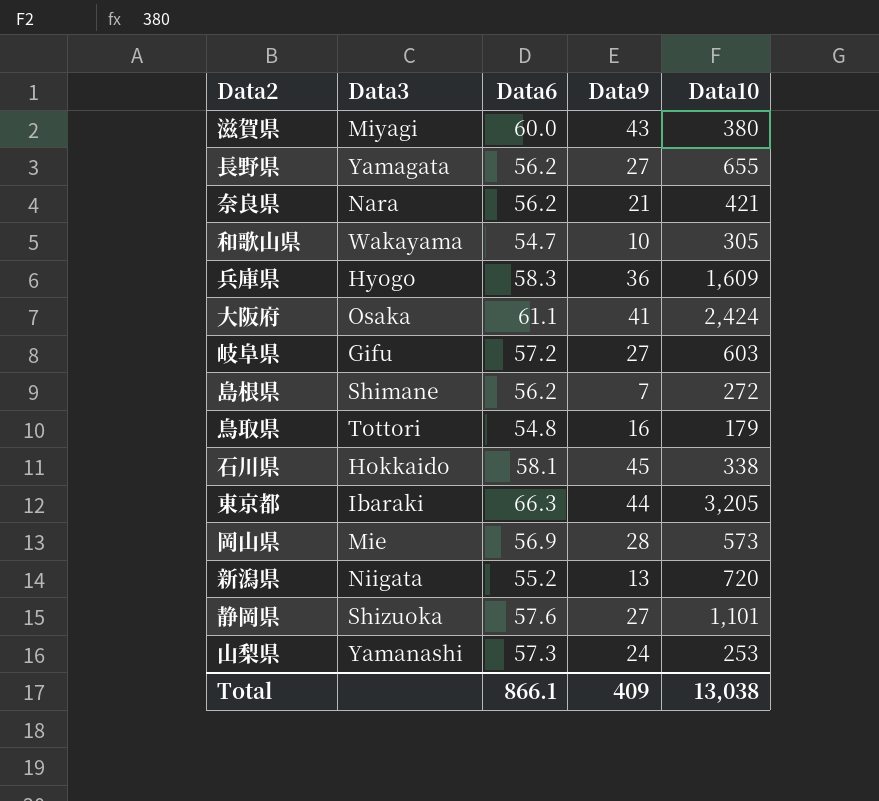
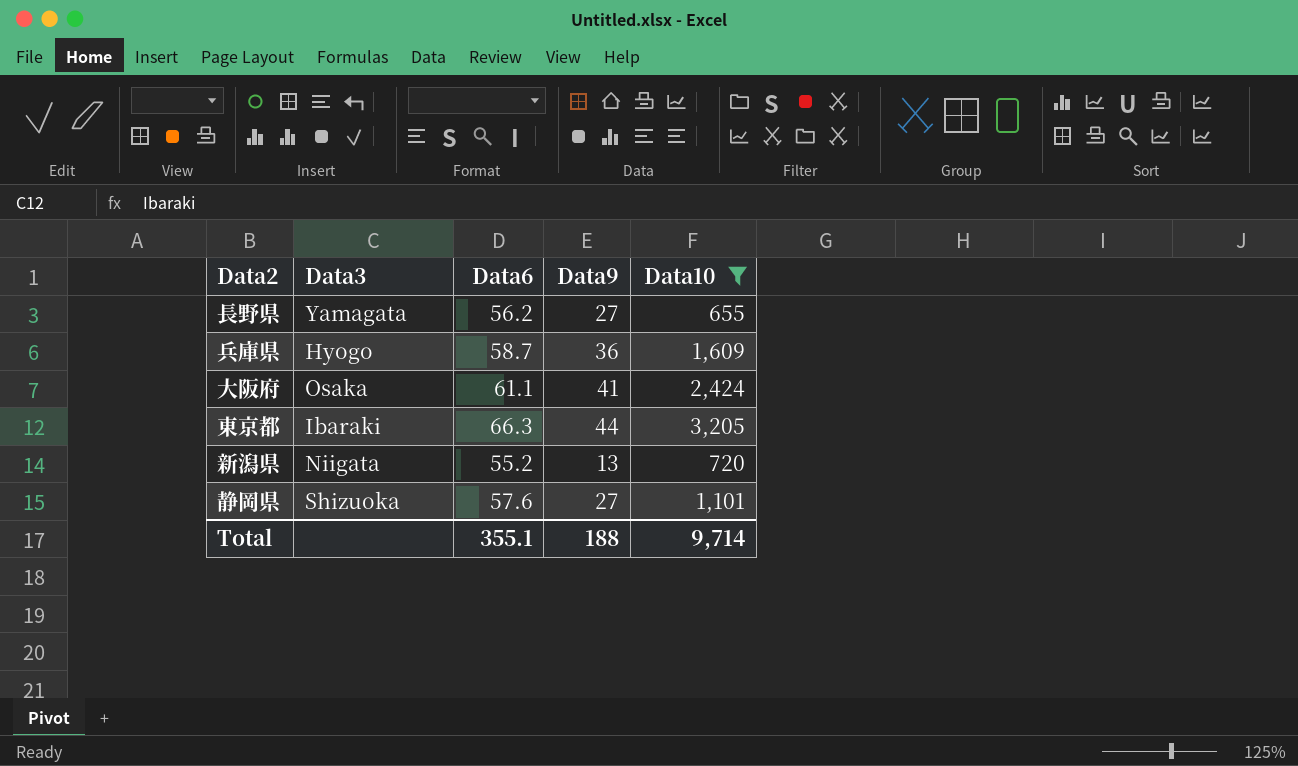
filter: none -> Data10 >= 655
兵庫県 | Data6: 58.3 -> 58.7
Total | Data6: 866.1 -> 355.1
Total | Data9: 409 -> 188
Total | Data10: 13,038 -> 9,714

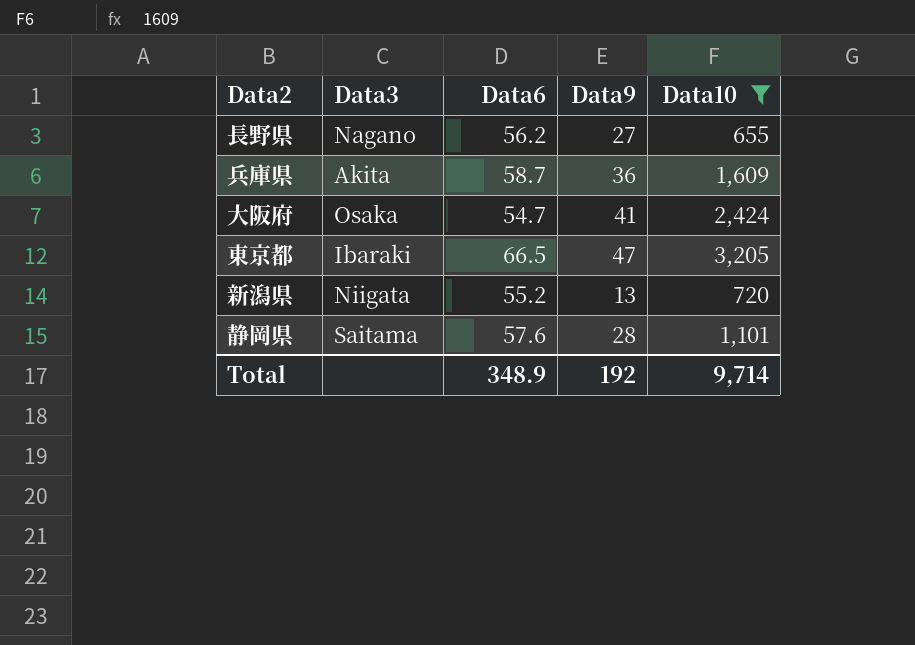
長野県 | Data3: Yamagata -> Nagano
兵庫県 | Data3: Hyogo -> Akita
大阪府 | Data6: 61.1 -> 54.7
東京都 | Data6: 66.3 -> 66.5
東京都 | Data9: 44 -> 47
静岡県 | Data3: Shizuoka -> Saitama
静岡県 | Data9: 27 -> 28
Total | Data6: 355.1 -> 348.9
Total | Data9: 188 -> 192

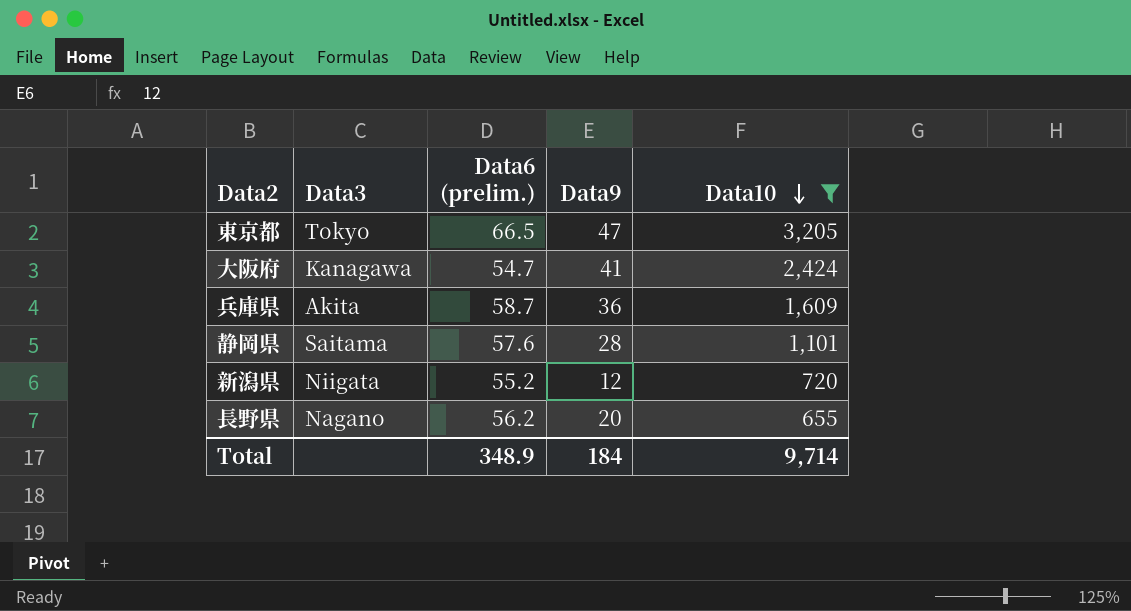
row order: none -> Data10 descending
column name: Data6 -> Data6 (prelim.)
東京都 | Data3: Ibaraki -> Tokyo
大阪府 | Data3: Osaka -> Kanagawa
新潟県 | Data9: 13 -> 12
長野県 | Data9: 27 -> 20
Total | Data9: 192 -> 184

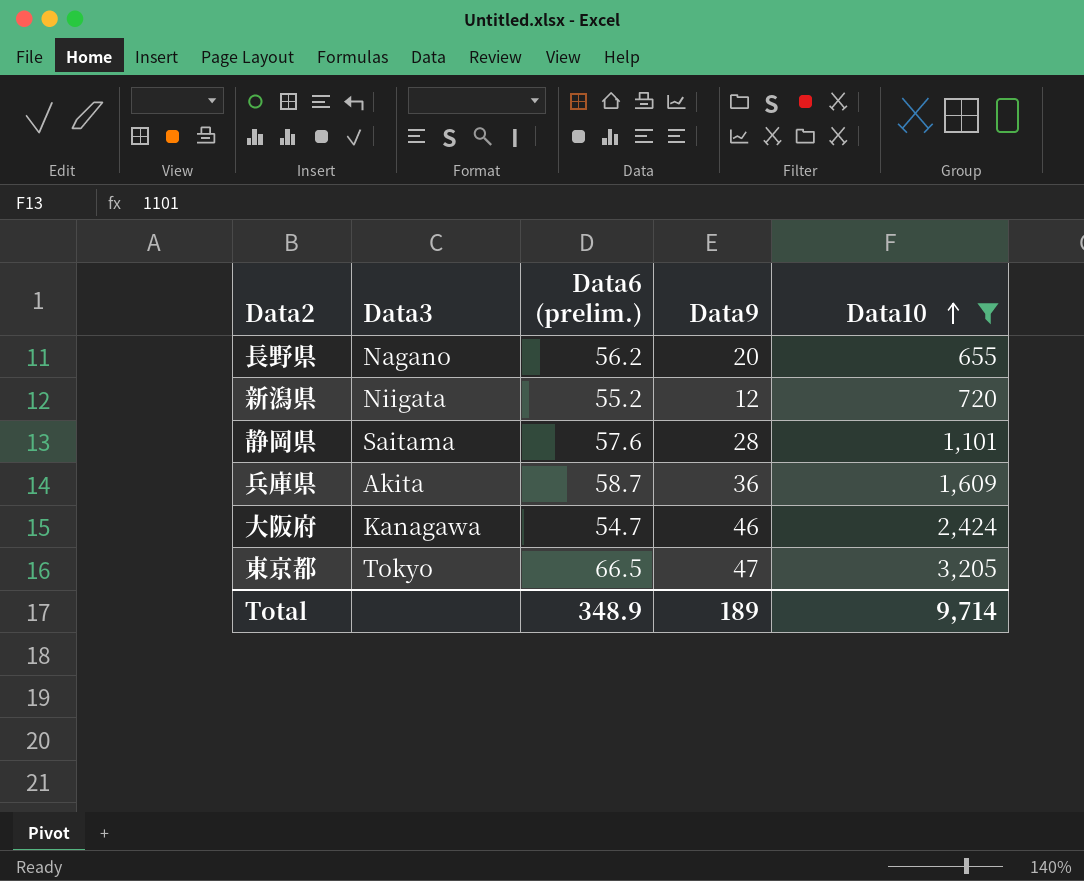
row order: Data10 descending -> Data10 ascending
大阪府 | Data9: 41 -> 46
Total | Data9: 184 -> 189

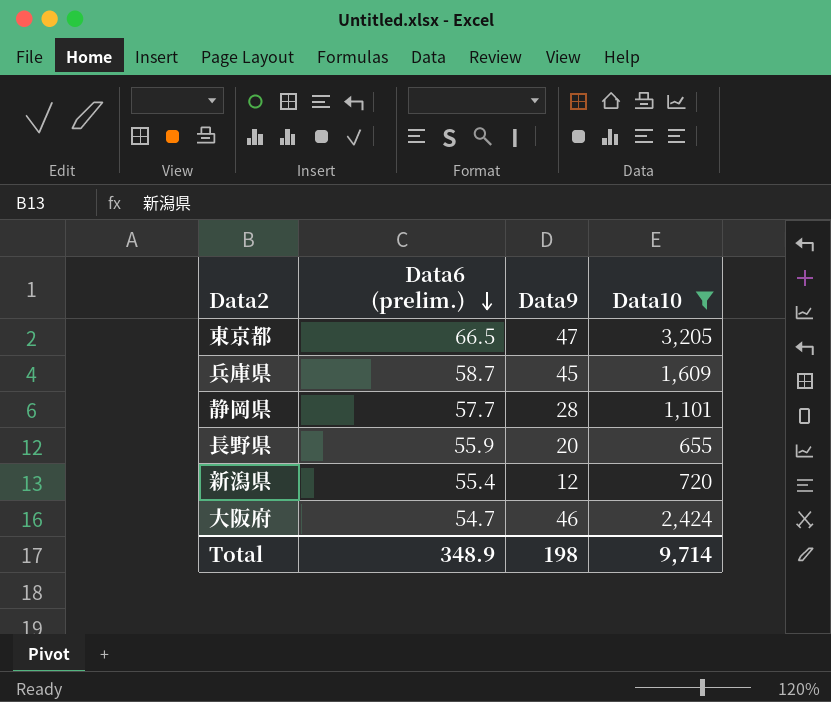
row order: Data10 ascending -> Data6 (prelim.) descending
column Data3 | position: 2 -> none
兵庫県 | Data9: 36 -> 45
静岡県 | Data6 (prelim.): 57.6 -> 57.7
長野県 | Data6 (prelim.): 56.2 -> 55.9
新潟県 | Data6 (prelim.): 55.2 -> 55.4
Total | Data9: 189 -> 198

